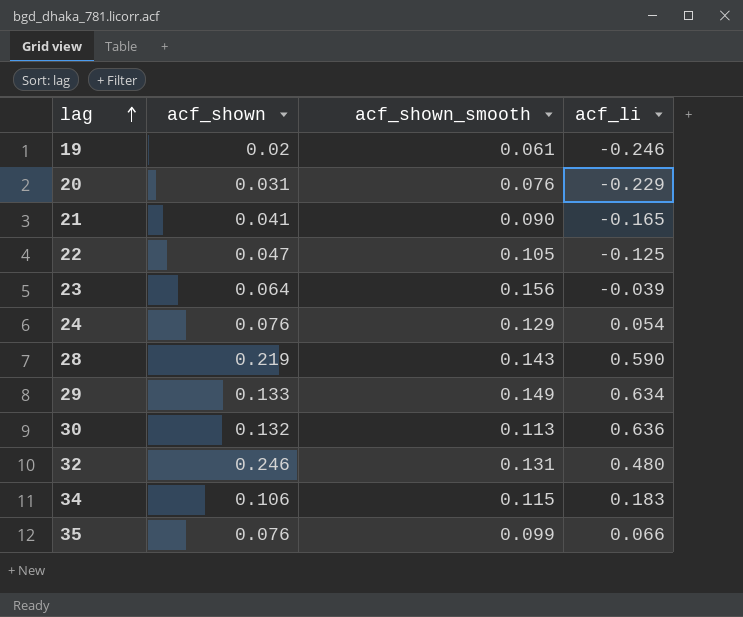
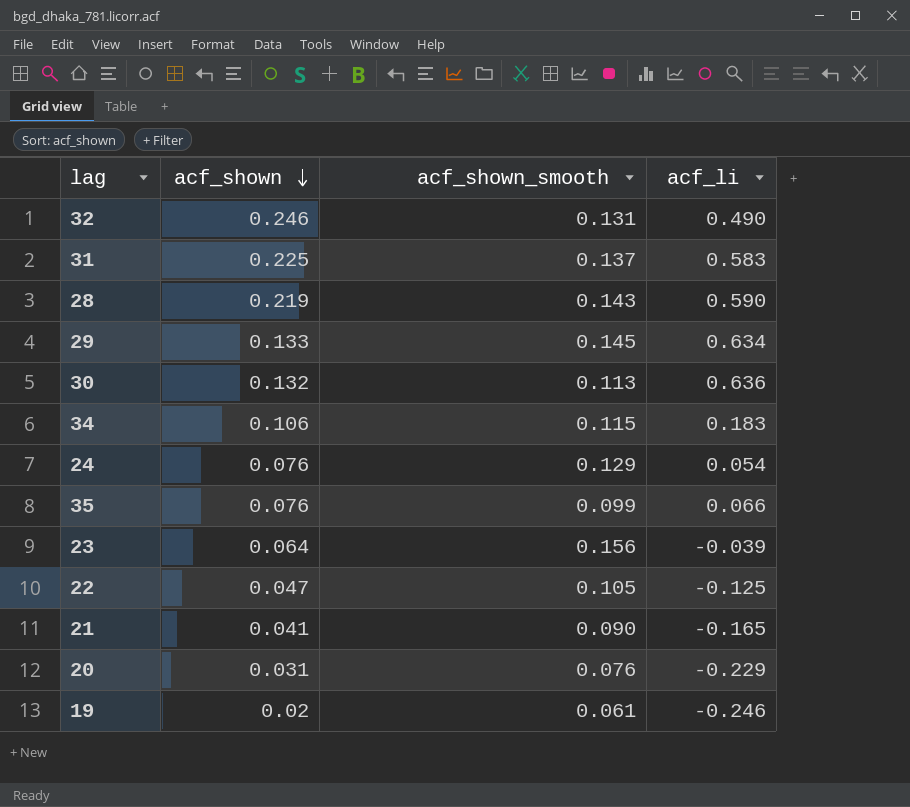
row order: lag ascending -> acf_shown descending
32 | acf_li: 0.480 -> 0.490
row 31: none -> 0.225 | 0.137 | 0.583
29 | acf_shown_smooth: 0.149 -> 0.145

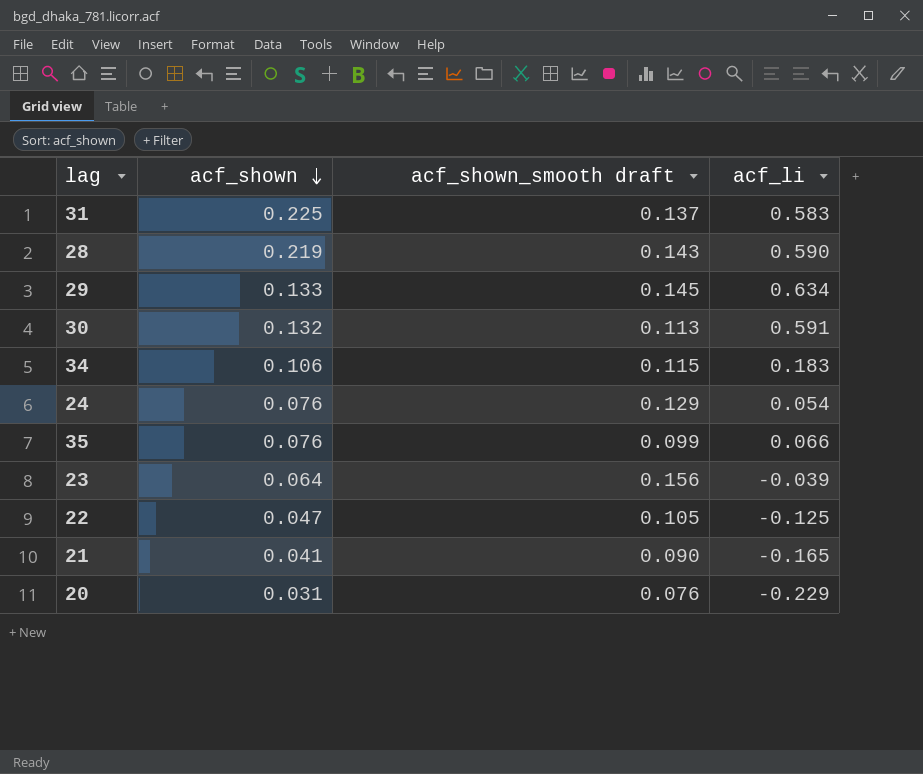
column name: acf_shown_smooth -> acf_shown_smooth draft
row 32: 0.246 | 0.131 | 0.490 -> none
row 19: 0.02 | 0.061 | -0.246 -> none
30 | acf_li: 0.636 -> 0.591

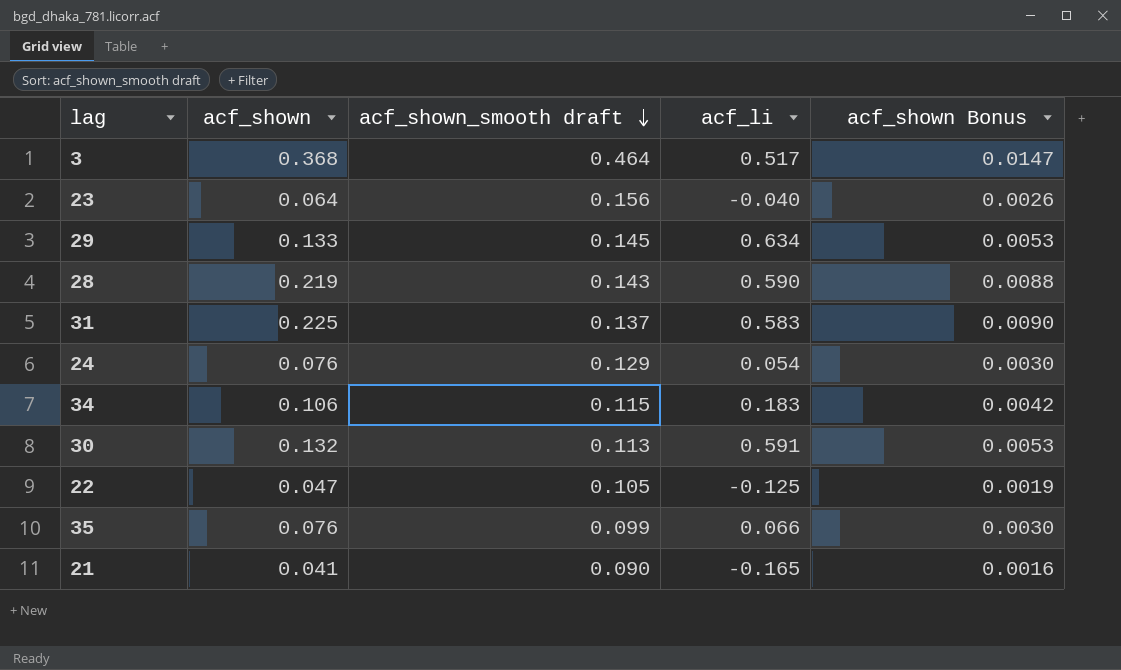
row order: acf_shown descending -> acf_shown_smooth draft descending
column acf_shown Bonus | formula: none -> [acf_shown] * 0.04
row 20: 0.031 | 0.076 | -0.229 -> none
row 3: none -> 0.368 | 0.464 | 0.517 | 0.0147
23 | acf_li: -0.039 -> -0.040

